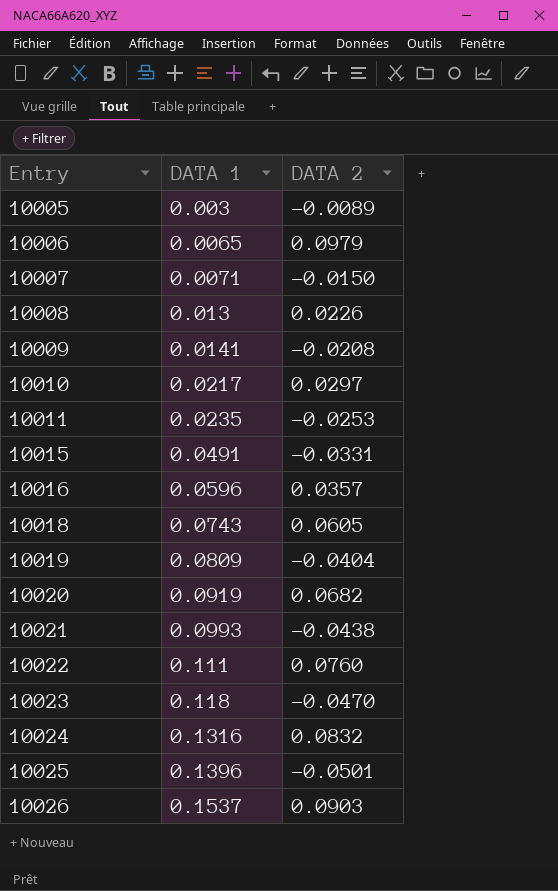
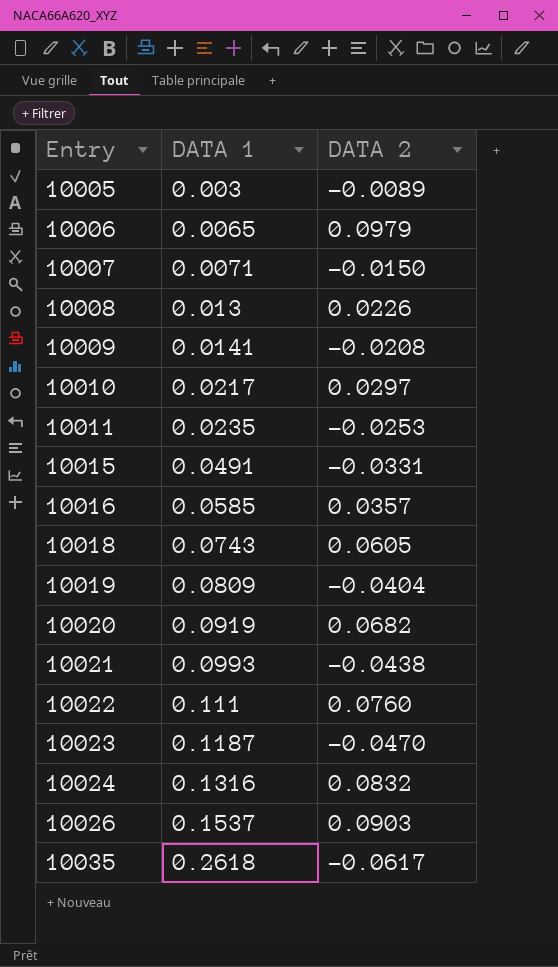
row 10025: 0.1396 | -0.0501 -> none
10016 | DATA 1: 0.0596 -> 0.0585
10023 | DATA 1: 0.118 -> 0.1187
row 10035: none -> 0.2618 | -0.0617

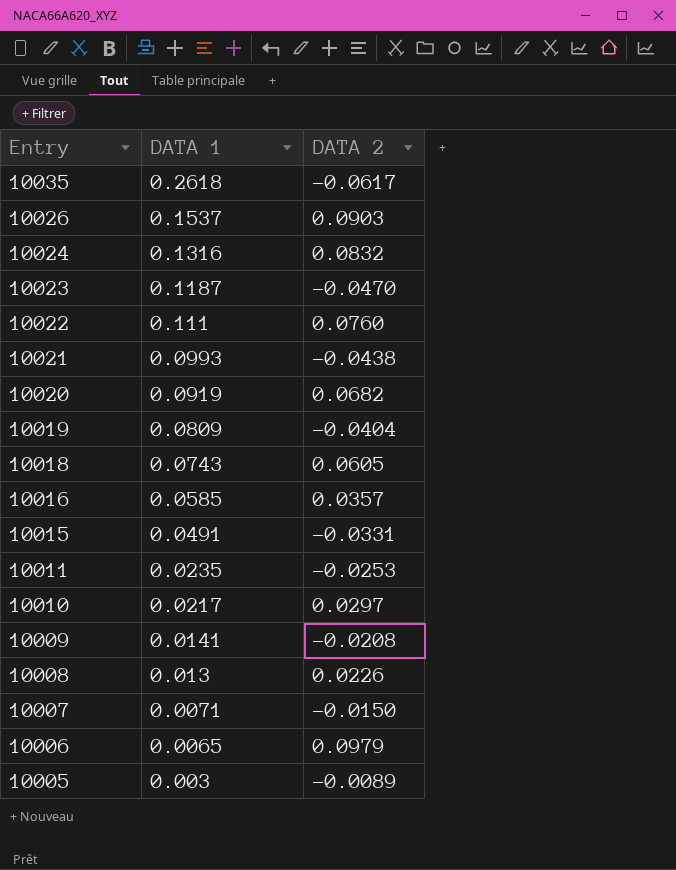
row order: Entry ascending -> Entry descending

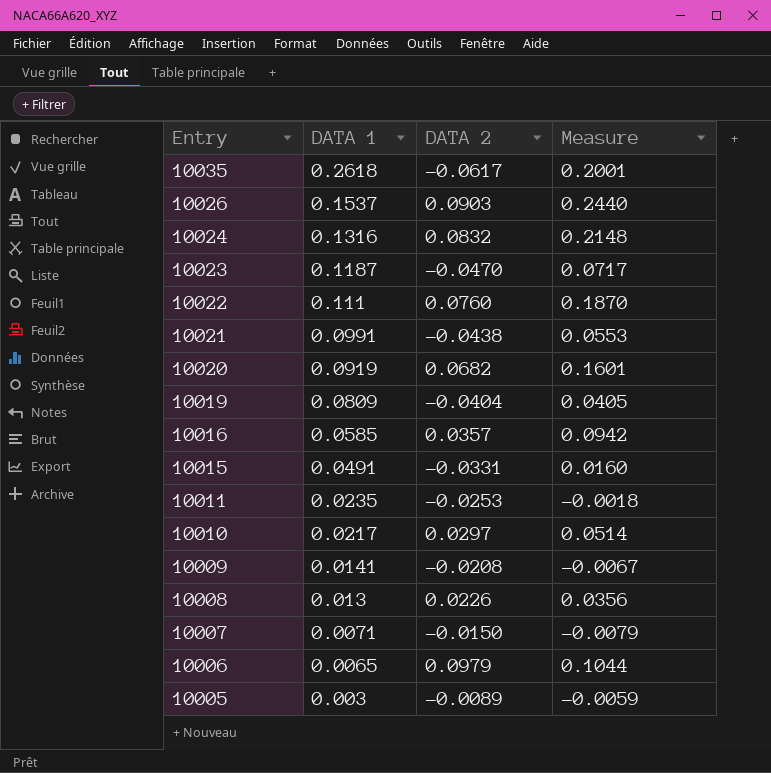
column Measure | formula: none -> [DATA 1] + [DATA 2]
row 10018: 0.0743 | 0.0605 -> none
10021 | DATA 1: 0.0993 -> 0.0991

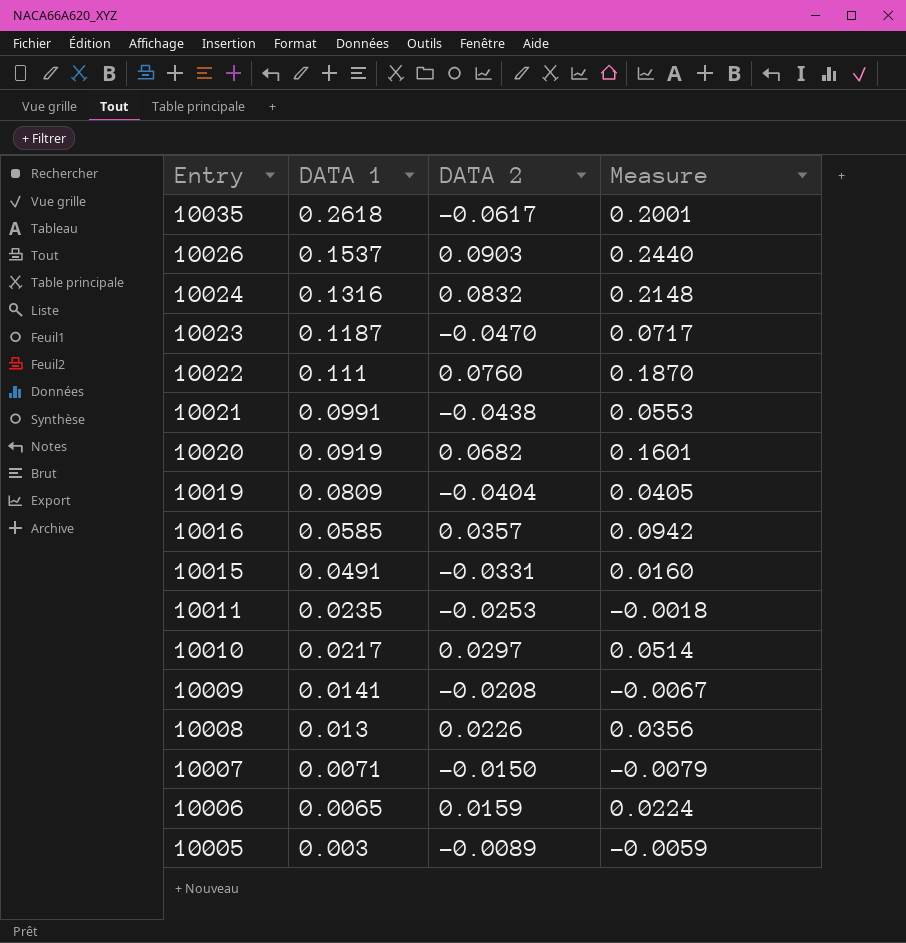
10006 | DATA 2: 0.0979 -> 0.0159
10006 | Measure: 0.1044 -> 0.0224

